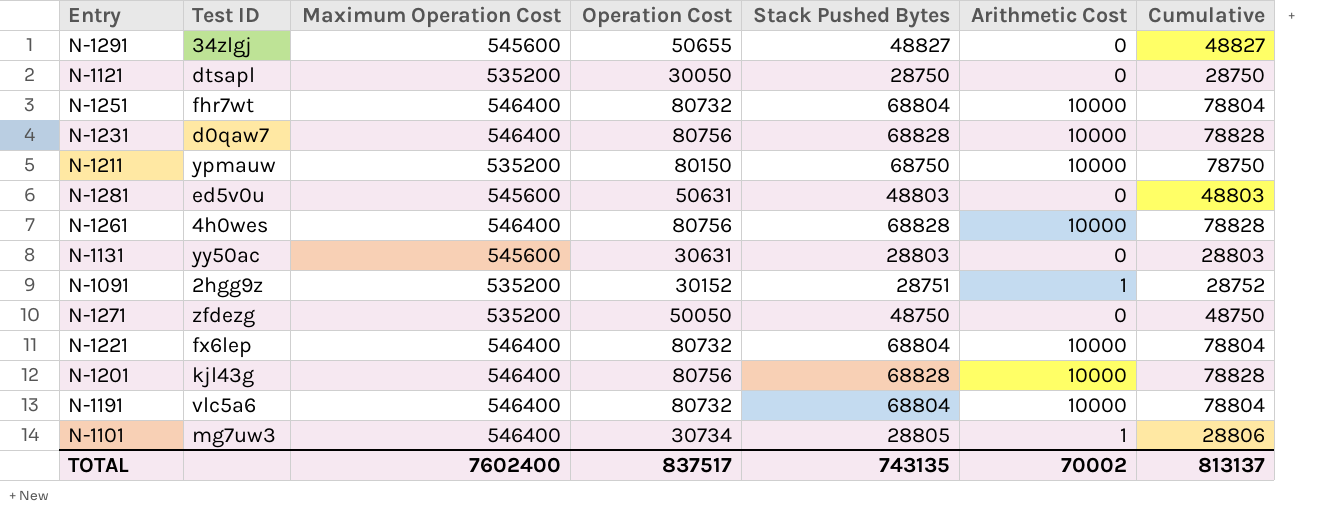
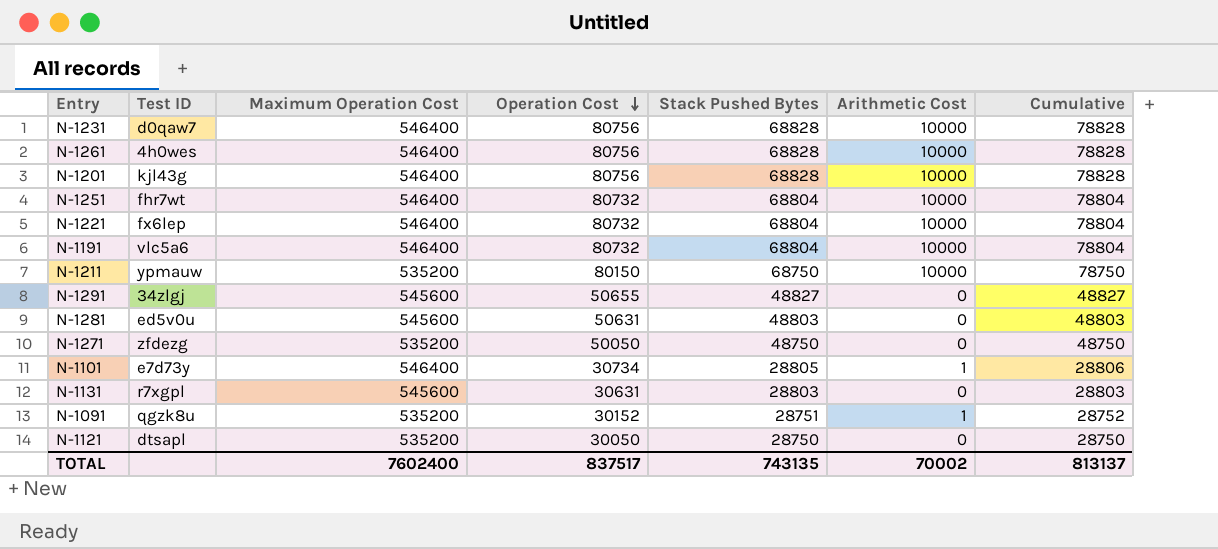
row order: none -> Operation Cost descending
N-1101 | Test ID: mg7uw3 -> e7d73y
N-1131 | Test ID: yy50ac -> r7xgpl
N-1091 | Test ID: 2hgg9z -> qgzk8u

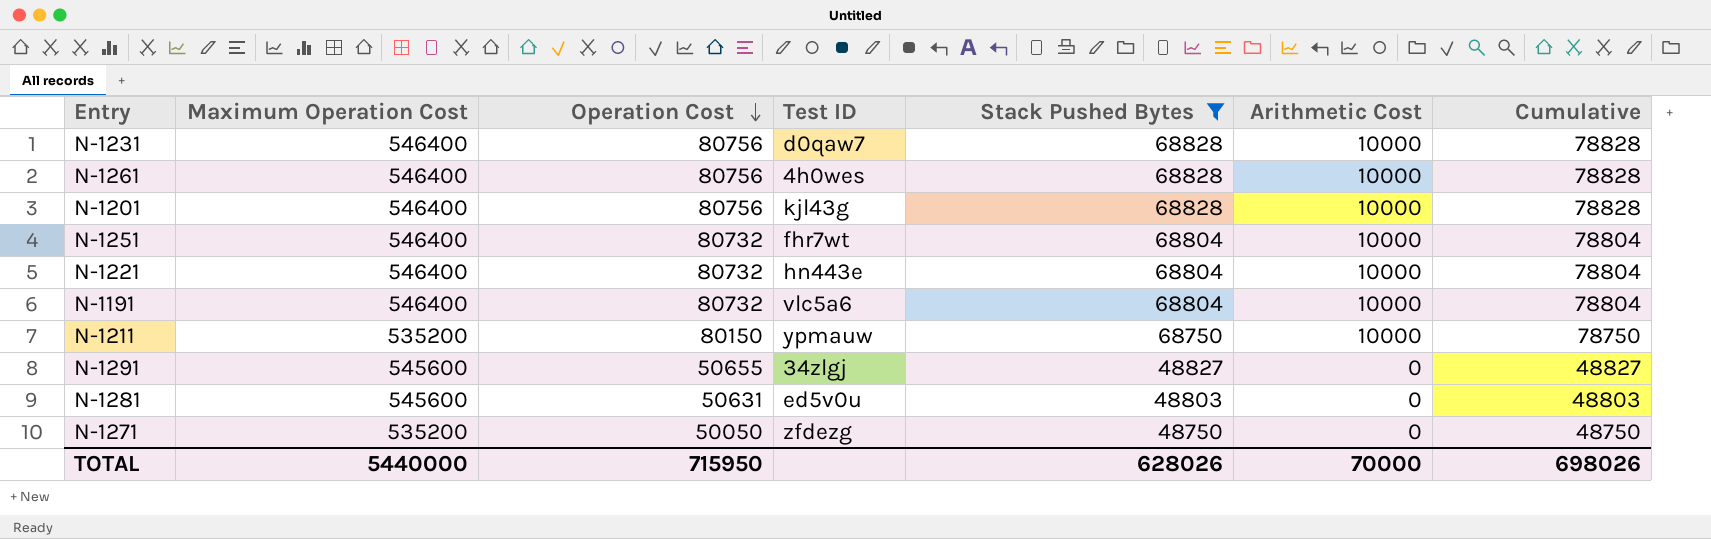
filter: none -> Stack Pushed Bytes >= 48750
column Test ID | position: 2 -> 4
N-1221 | Test ID: fx6lep -> hn443e
TOTAL | Maximum Operation Cost: 7602400 -> 5440000
TOTAL | Operation Cost: 837517 -> 715950
TOTAL | Stack Pushed Bytes: 743135 -> 628026
TOTAL | Arithmetic Cost: 70002 -> 70000
TOTAL | Cumulative: 813137 -> 698026

